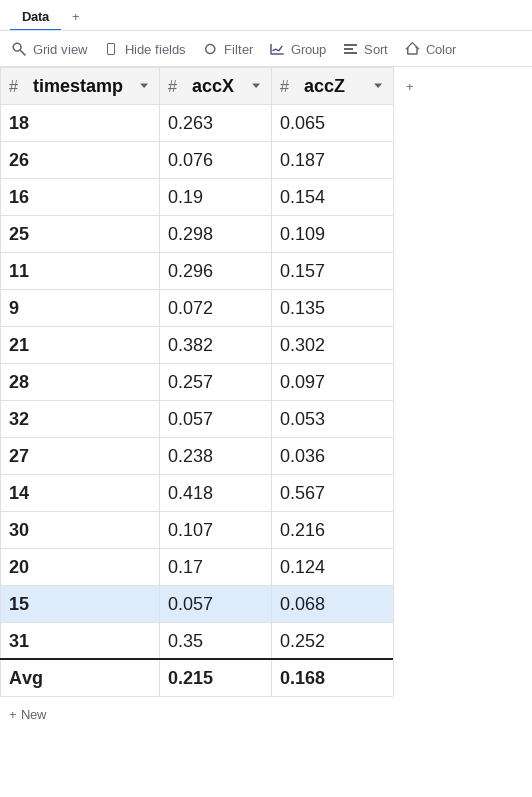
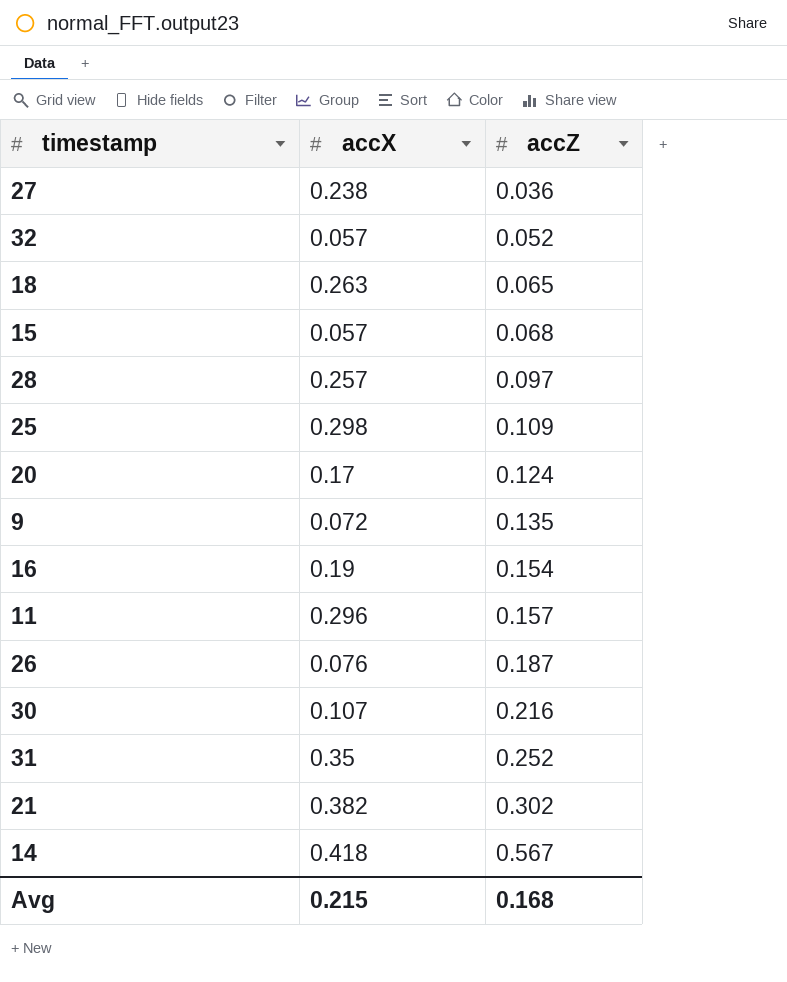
row order: none -> accZ ascending
32 | accZ: 0.053 -> 0.052

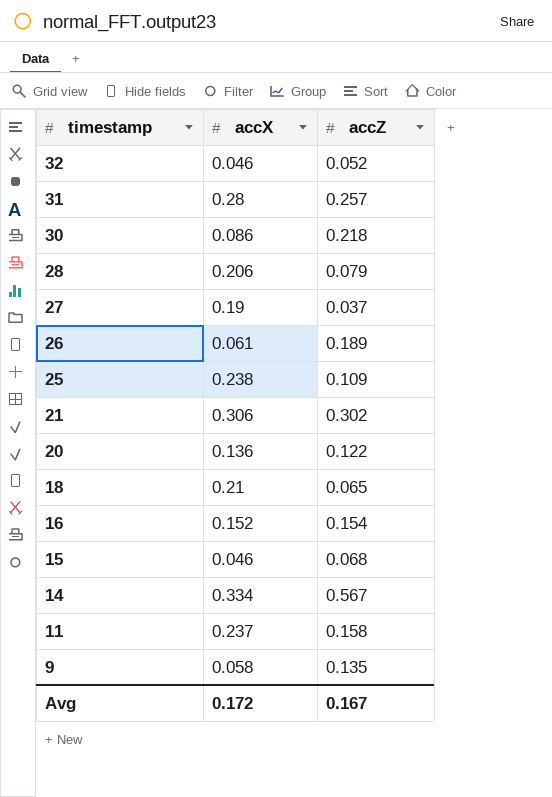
row order: accZ ascending -> timestamp descending
32 | accX: 0.057 -> 0.046
31 | accX: 0.35 -> 0.28
31 | accZ: 0.252 -> 0.257
30 | accX: 0.107 -> 0.086
30 | accZ: 0.216 -> 0.218
28 | accX: 0.257 -> 0.206
28 | accZ: 0.097 -> 0.079
27 | accX: 0.238 -> 0.19
27 | accZ: 0.036 -> 0.037
26 | accX: 0.076 -> 0.061
26 | accZ: 0.187 -> 0.189
25 | accX: 0.298 -> 0.238
21 | accX: 0.382 -> 0.306
20 | accX: 0.17 -> 0.136
20 | accZ: 0.124 -> 0.122
18 | accX: 0.263 -> 0.21
16 | accX: 0.19 -> 0.152
15 | accX: 0.057 -> 0.046
14 | accX: 0.418 -> 0.334
11 | accX: 0.296 -> 0.237
11 | accZ: 0.157 -> 0.158
9 | accX: 0.072 -> 0.058
Avg | accX: 0.215 -> 0.172
Avg | accZ: 0.168 -> 0.167

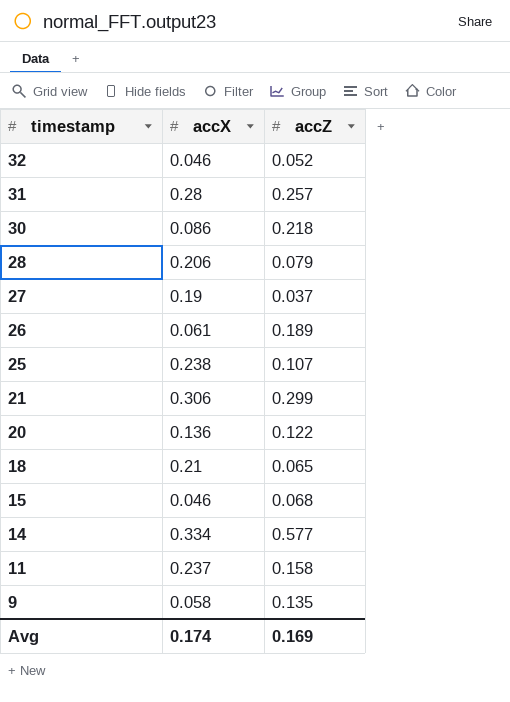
row 16: 0.152 | 0.154 -> none
25 | accZ: 0.109 -> 0.107
21 | accZ: 0.302 -> 0.299
14 | accZ: 0.567 -> 0.577
Avg | accX: 0.172 -> 0.174
Avg | accZ: 0.167 -> 0.169

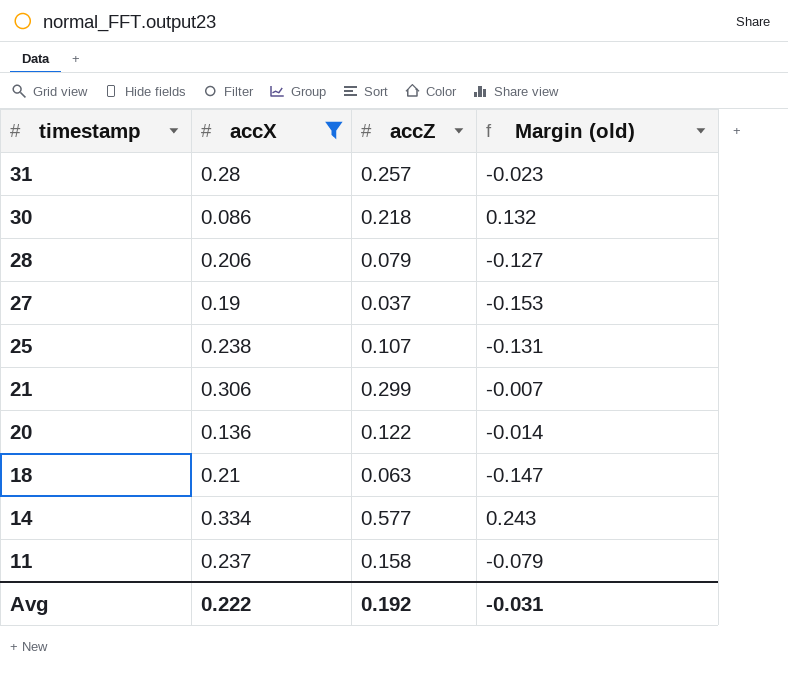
filter: none -> accX >= 0.086
column Margin (old) | formula: none -> [accZ] - [accX]
18 | accZ: 0.065 -> 0.063
Avg | accX: 0.174 -> 0.222
Avg | accZ: 0.169 -> 0.192

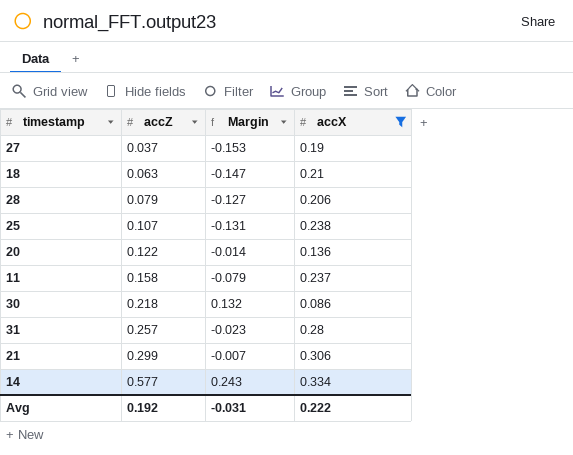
row order: timestamp descending -> accZ ascending
column name: Margin (old) -> Margin
column accX | position: 2 -> 4

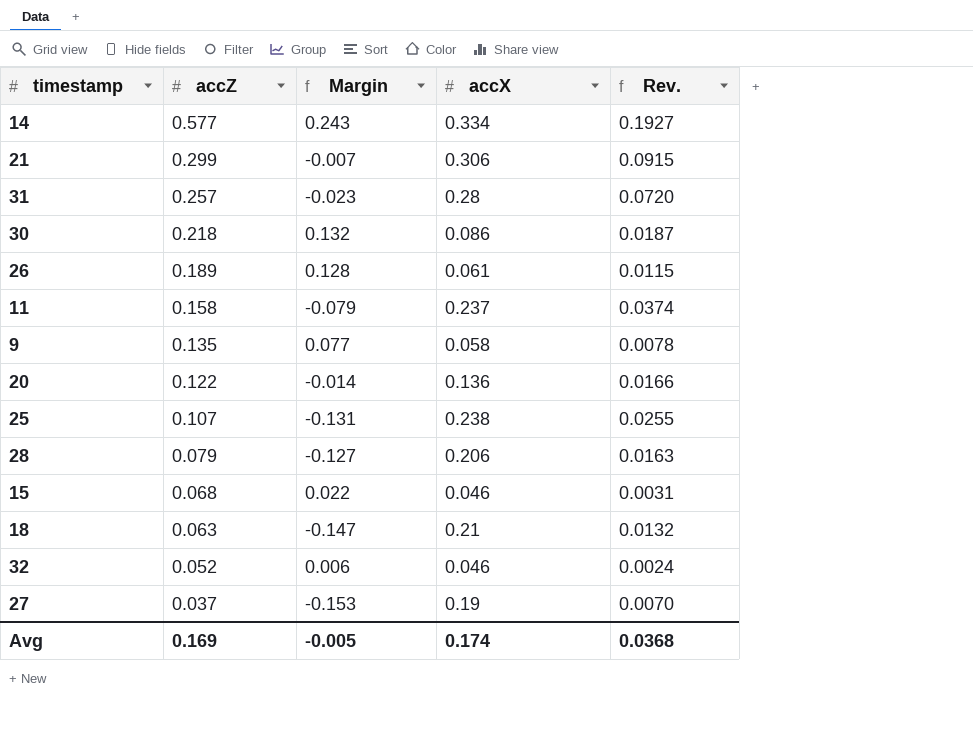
filter: accX >= 0.086 -> none
row order: accZ ascending -> accZ descending
column Rev. | formula: none -> [accZ] * [accX]
Avg | accZ: 0.192 -> 0.169
Avg | Margin: -0.031 -> -0.005
Avg | accX: 0.222 -> 0.174

